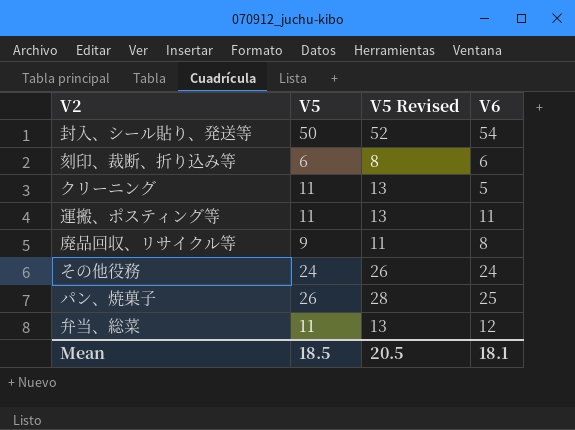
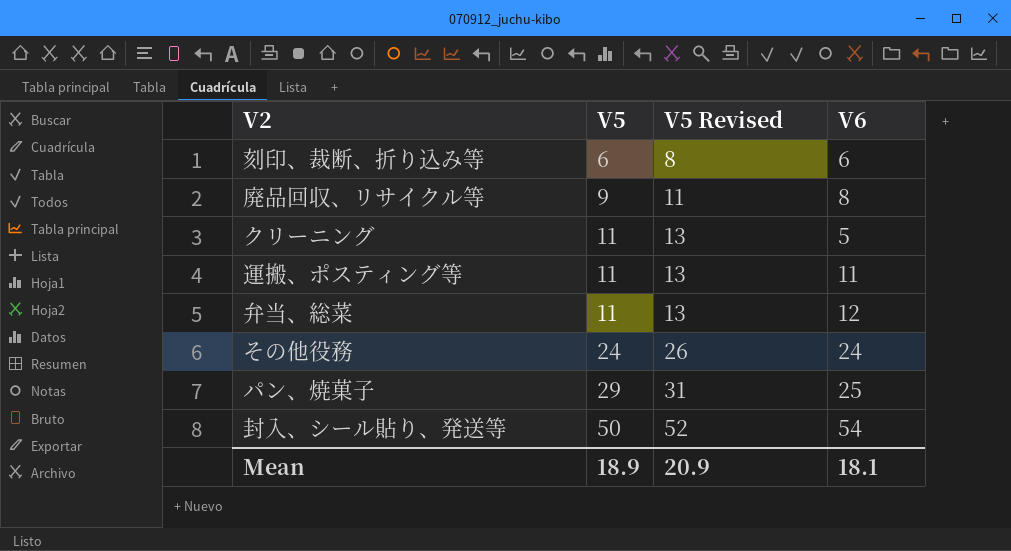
row order: none -> V5 ascending
パン、焼菓子 | V5: 26 -> 29
パン、焼菓子 | V5 Revised: 28 -> 31
Mean | V5: 18.5 -> 18.9
Mean | V5 Revised: 20.5 -> 20.9

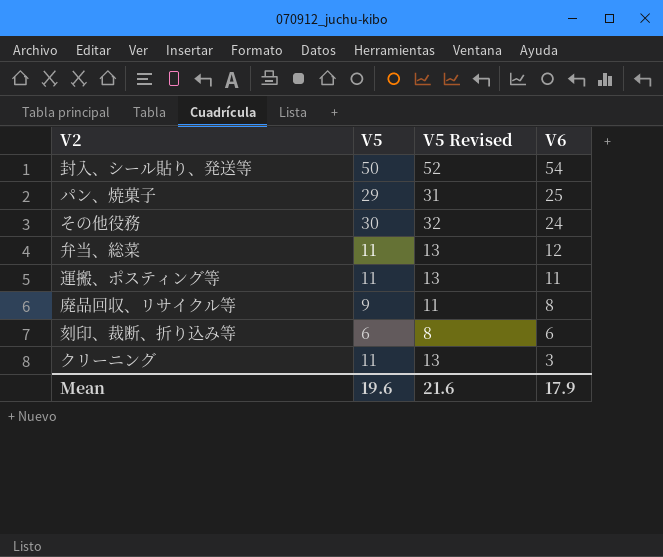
row order: V5 ascending -> V6 descending
その他役務 | V5: 24 -> 30
その他役務 | V5 Revised: 26 -> 32
クリーニング | V6: 5 -> 3
Mean | V5: 18.9 -> 19.6
Mean | V5 Revised: 20.9 -> 21.6
Mean | V6: 18.1 -> 17.9

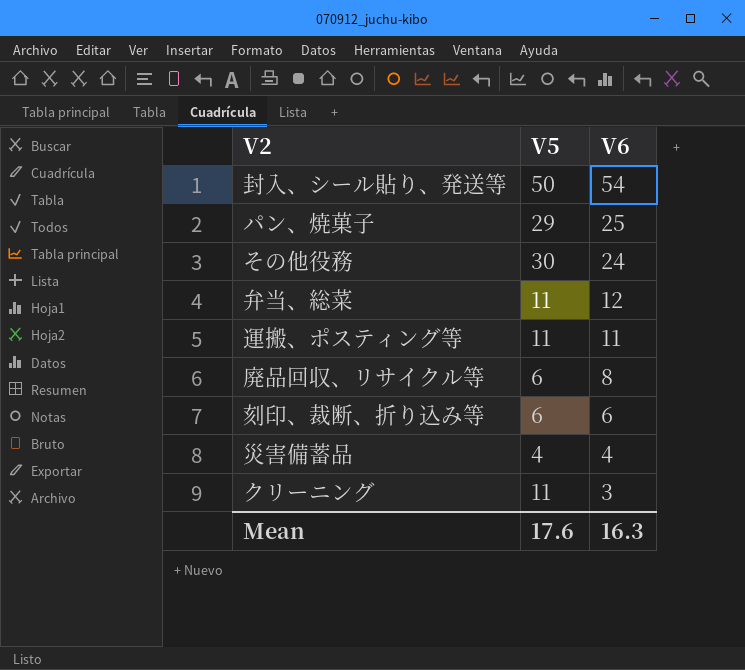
column V5 Revised | formula: [V5] + 2 -> none
廃品回収、リサイクル等 | V5: 9 -> 6
row 災害備蓄品: none -> 4 | 4
Mean | V5: 19.6 -> 17.6
Mean | V6: 17.9 -> 16.3

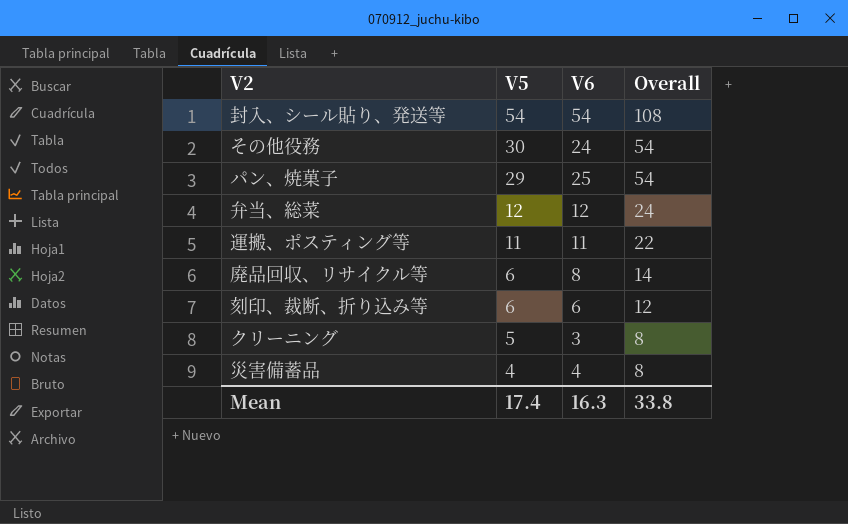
row order: V6 descending -> V5 descending
column Overall | formula: none -> [V5] + [V6]
封入、シール貼り、発送等 | V5: 50 -> 54
弁当、総菜 | V5: 11 -> 12
クリーニング | V5: 11 -> 5
Mean | V5: 17.6 -> 17.4

